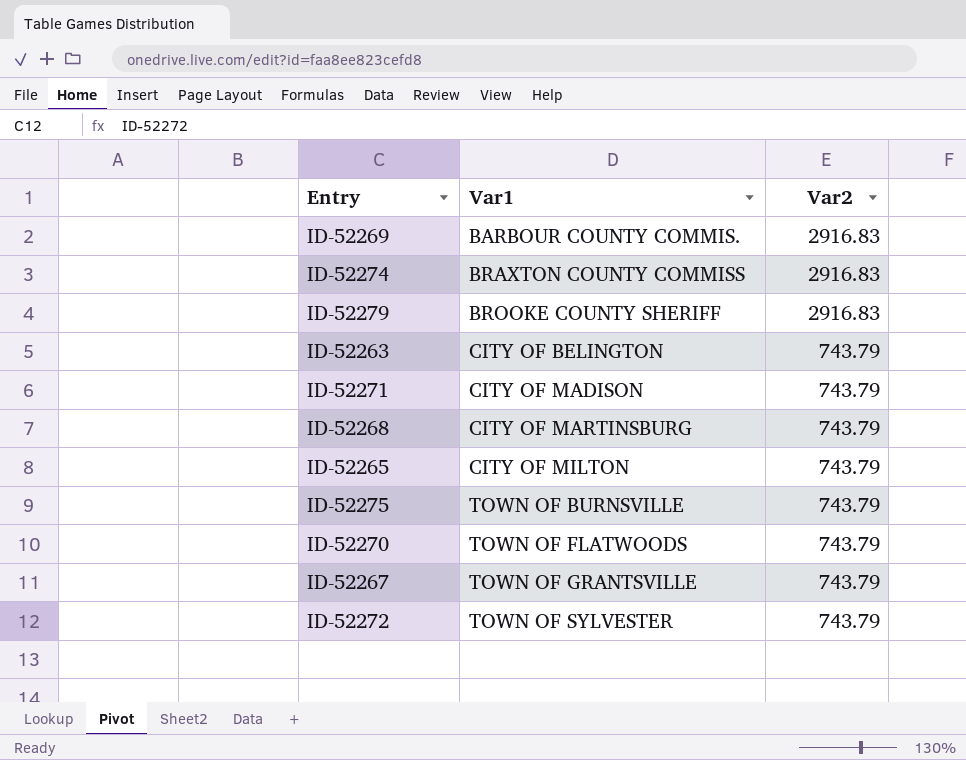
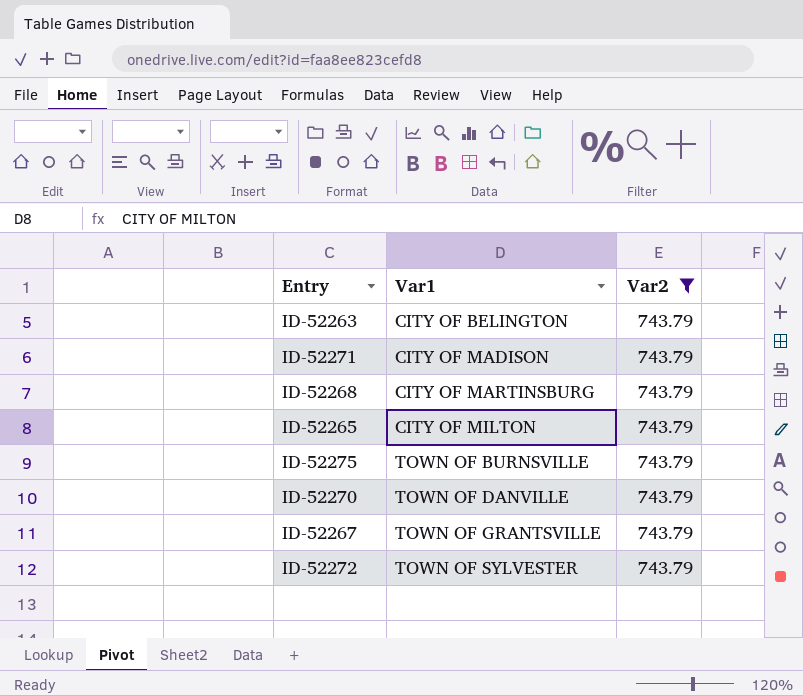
filter: none -> Var2 = 743.79
ID-52270 | Var1: TOWN OF FLATWOODS -> TOWN OF DANVILLE

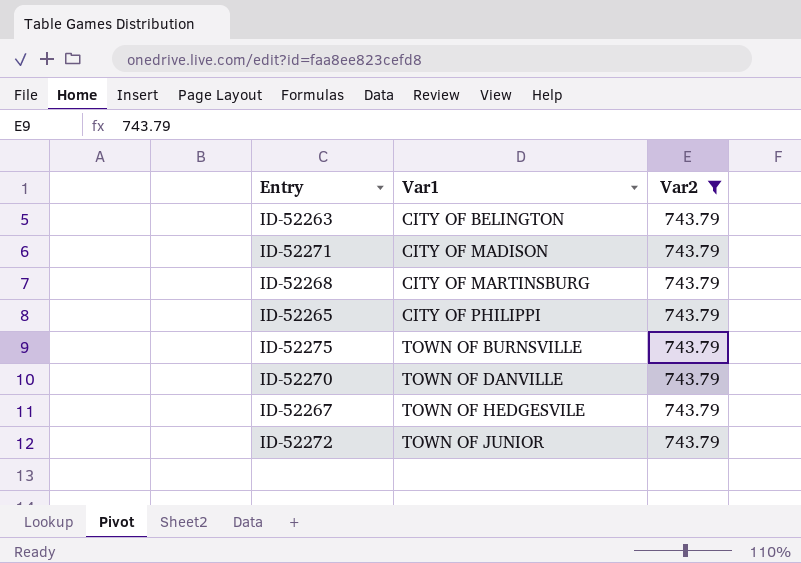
ID-52265 | Var1: CITY OF MILTON -> CITY OF PHILIPPI
ID-52267 | Var1: TOWN OF GRANTSVILLE -> TOWN OF HEDGESVILE
ID-52272 | Var1: TOWN OF SYLVESTER -> TOWN OF JUNIOR

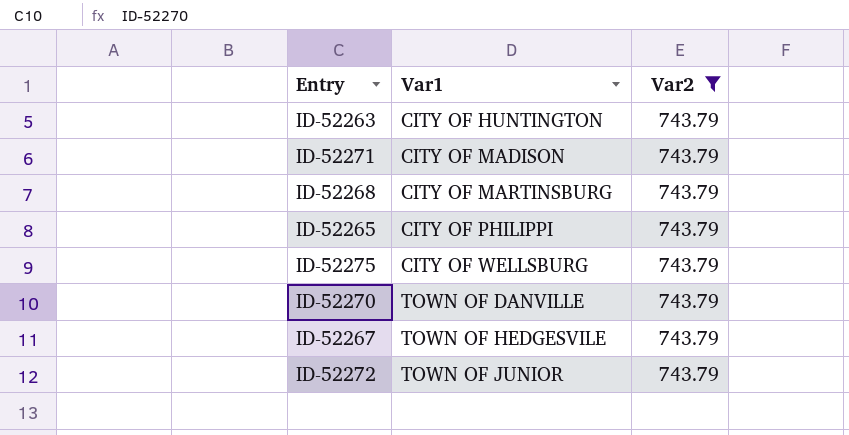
ID-52263 | Var1: CITY OF BELINGTON -> CITY OF HUNTINGTON
ID-52275 | Var1: TOWN OF BURNSVILLE -> CITY OF WELLSBURG

